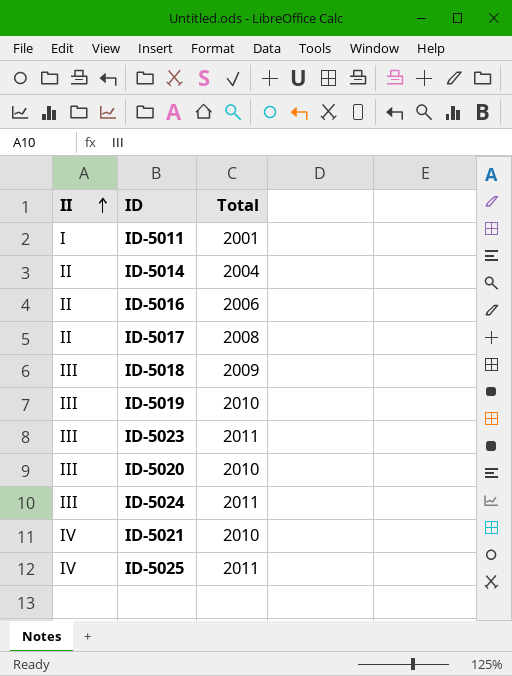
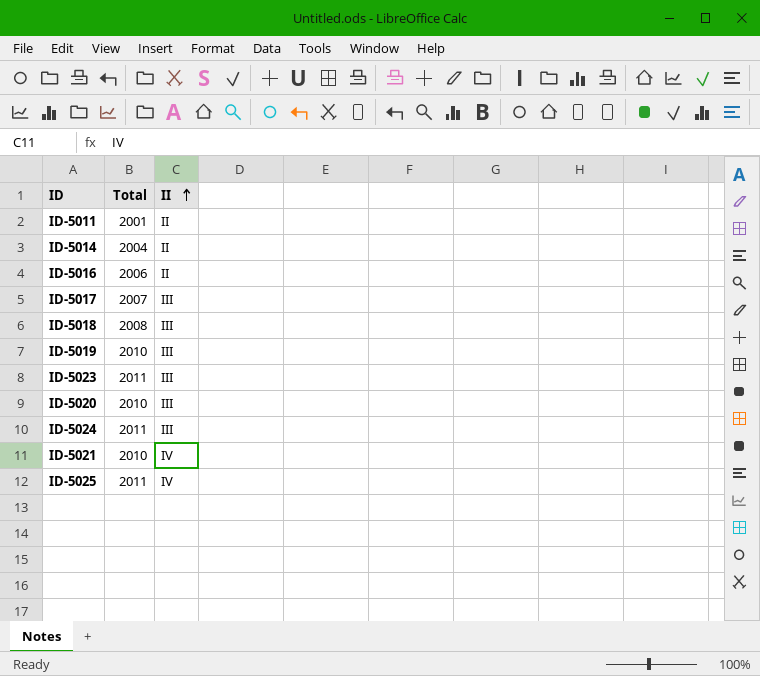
column II | position: 1 -> 3
ID-5011 | II: I -> II
ID-5017 | Total: 2008 -> 2007
ID-5017 | II: II -> III
ID-5018 | Total: 2009 -> 2008

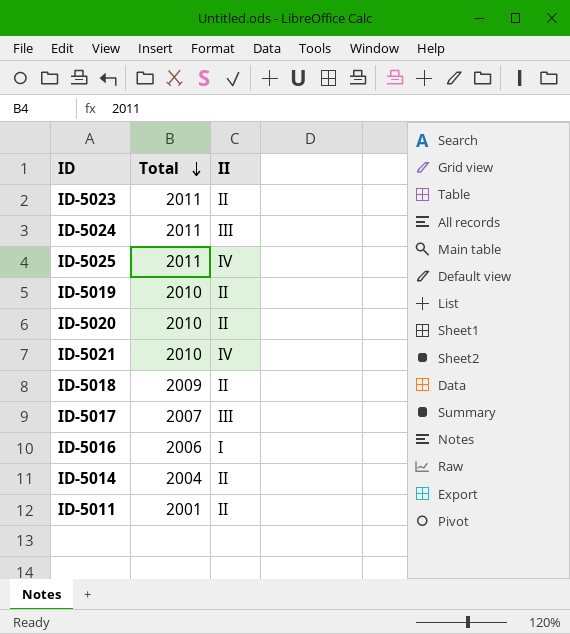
row order: II ascending -> Total descending
ID-5023 | II: III -> II
ID-5019 | II: III -> II
ID-5020 | II: III -> II
ID-5018 | Total: 2008 -> 2009
ID-5018 | II: III -> II
ID-5016 | II: II -> I

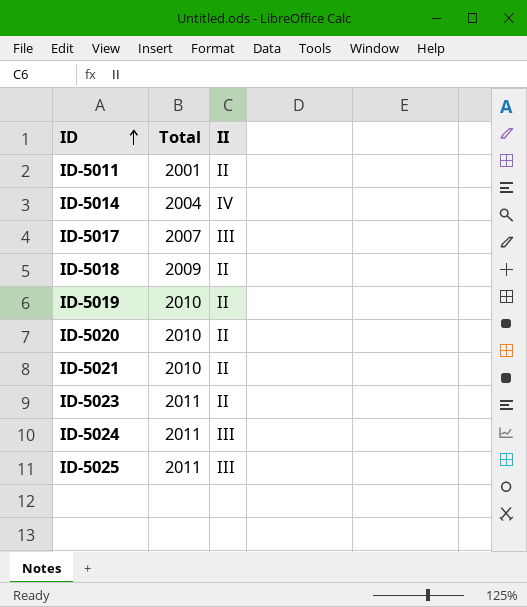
row order: Total descending -> ID ascending
row ID-5016: 2006 | I -> none
ID-5014 | II: II -> IV
ID-5021 | II: IV -> II
ID-5025 | II: IV -> III

